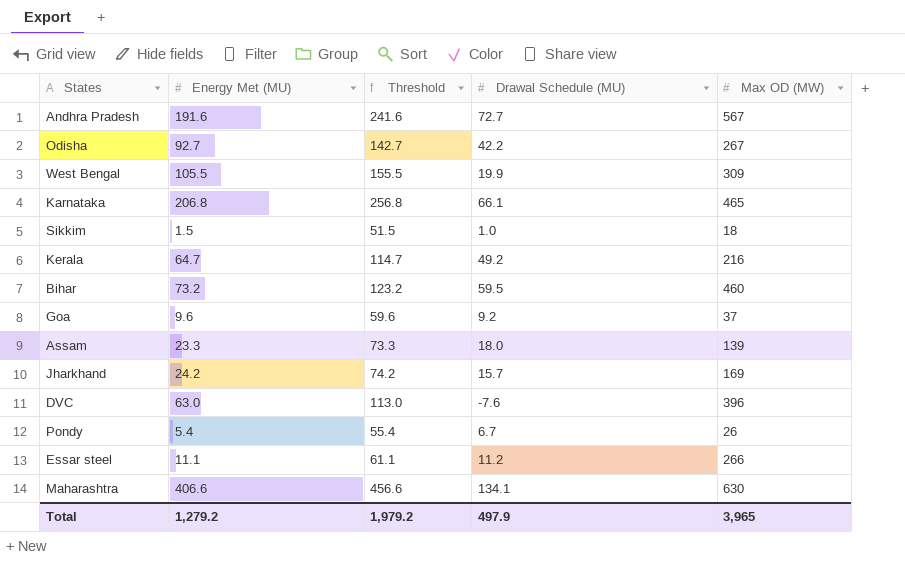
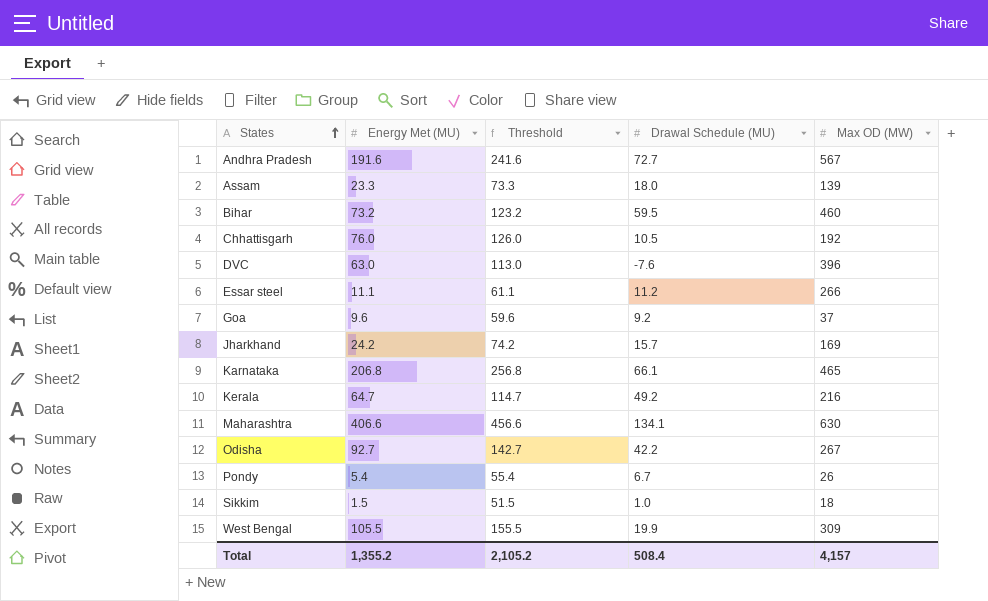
row order: none -> States ascending
row Chhattisgarh: none -> 76.0 | 126.0 | 10.5 | 192
Total | Energy Met (MU): 1,279.2 -> 1,355.2
Total | Threshold: 1,979.2 -> 2,105.2
Total | Drawal Schedule (MU): 497.9 -> 508.4
Total | Max OD (MW): 3,965 -> 4,157

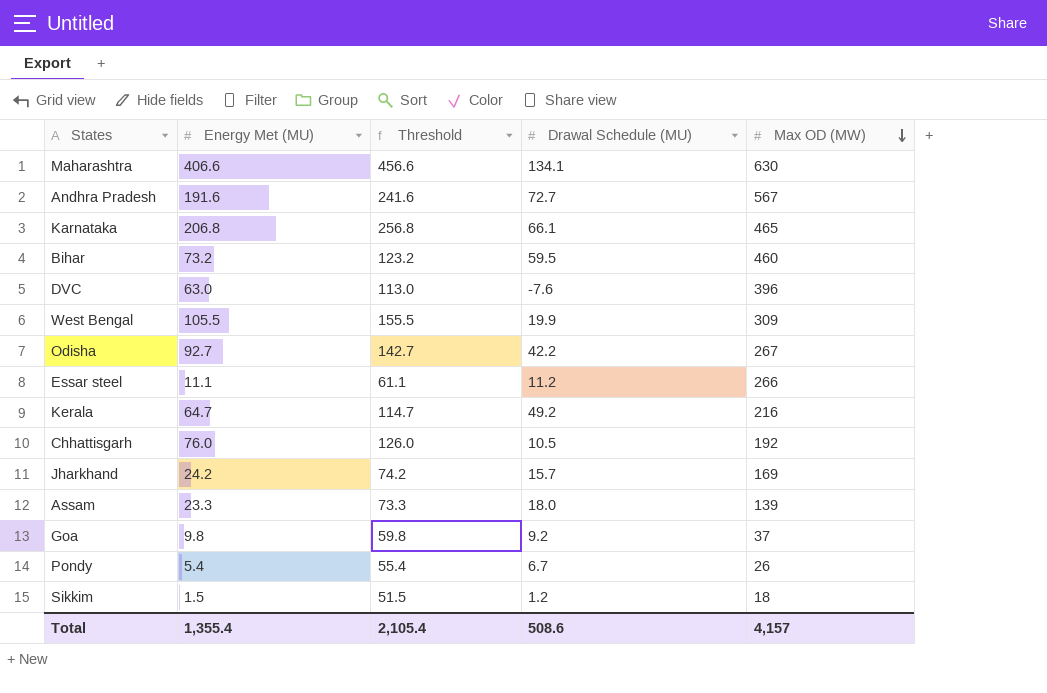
row order: States ascending -> Max OD (MW) descending
Goa | Energy Met (MU): 9.6 -> 9.8
Goa | Threshold: 59.6 -> 59.8
Sikkim | Drawal Schedule (MU): 1.0 -> 1.2
Total | Energy Met (MU): 1,355.2 -> 1,355.4
Total | Threshold: 2,105.2 -> 2,105.4
Total | Drawal Schedule (MU): 508.4 -> 508.6

